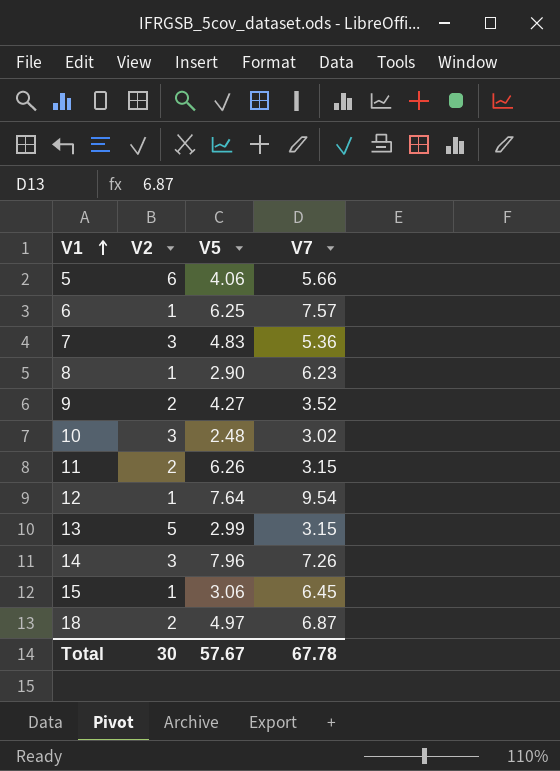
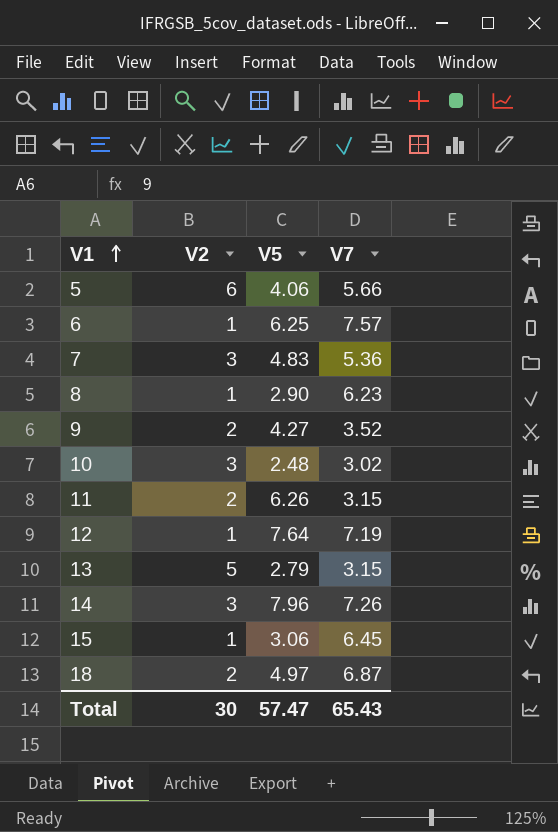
12 | V7: 9.54 -> 7.19
13 | V5: 2.99 -> 2.79
Total | V5: 57.67 -> 57.47
Total | V7: 67.78 -> 65.43

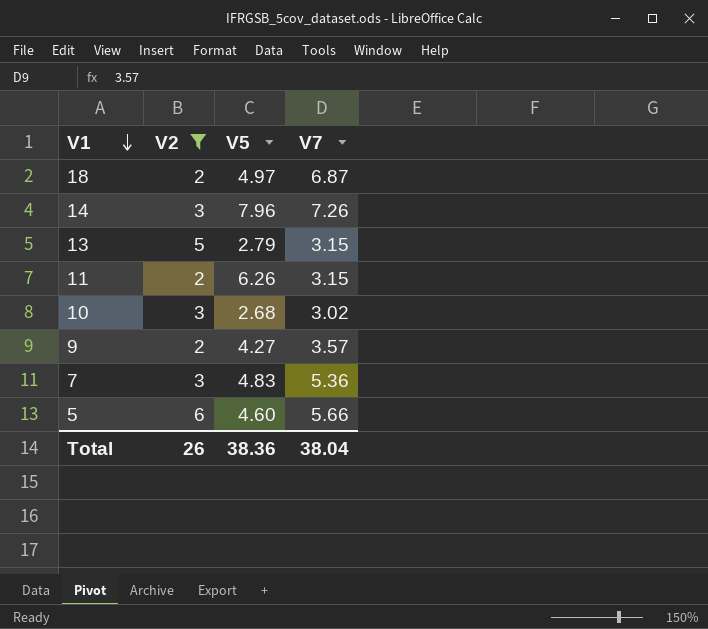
filter: none -> V2 != 1
row order: V1 ascending -> V1 descending
10 | V5: 2.48 -> 2.68
9 | V7: 3.52 -> 3.57
5 | V5: 4.06 -> 4.60
Total | V2: 30 -> 26
Total | V5: 57.47 -> 38.36
Total | V7: 65.43 -> 38.04

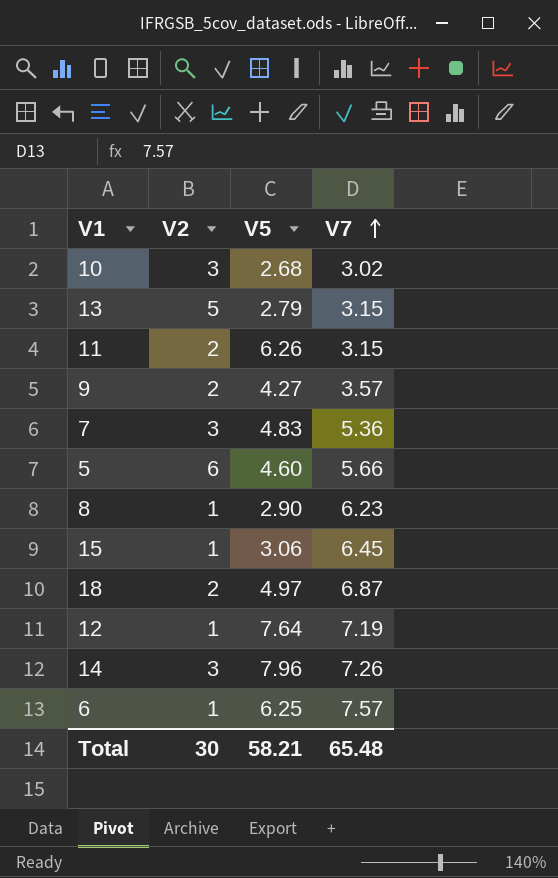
filter: V2 != 1 -> none
row order: V1 descending -> V7 ascending
Total | V2: 26 -> 30
Total | V5: 38.36 -> 58.21
Total | V7: 38.04 -> 65.48

